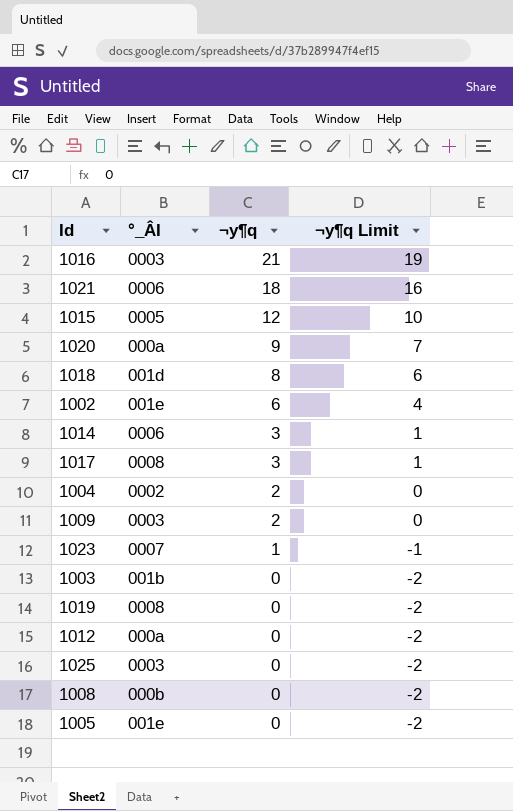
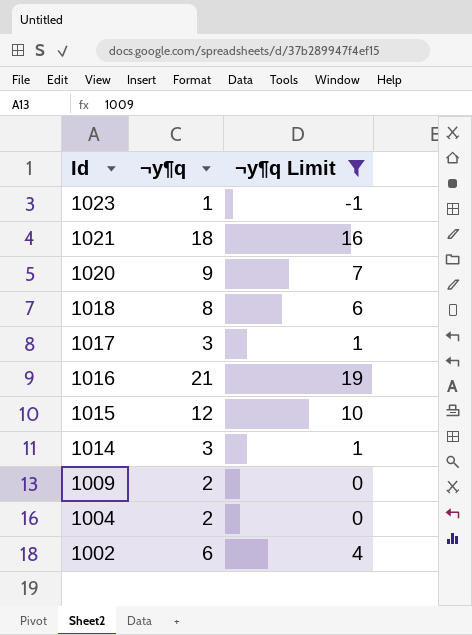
filter: none -> ¬y¶q Limit != -2
row order: ¬y¶q descending -> Id descending
column °_ÂI | position: 2 -> none

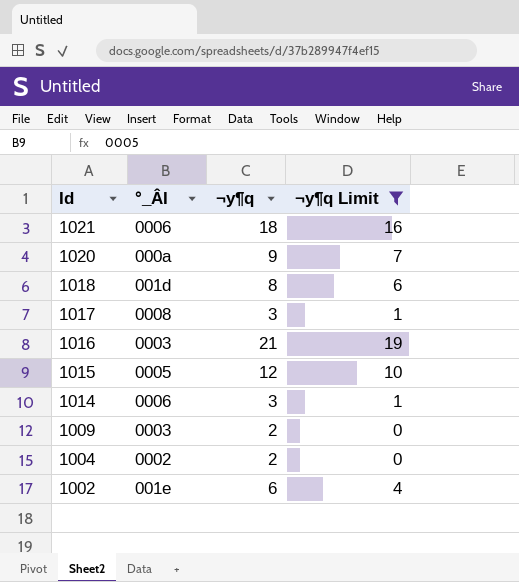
column °_ÂI | position: none -> 2
row 1023: 1 | -1 -> none

